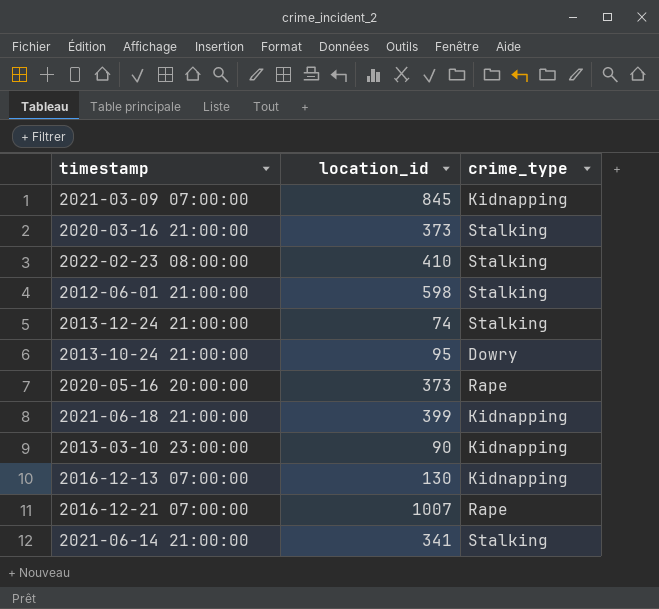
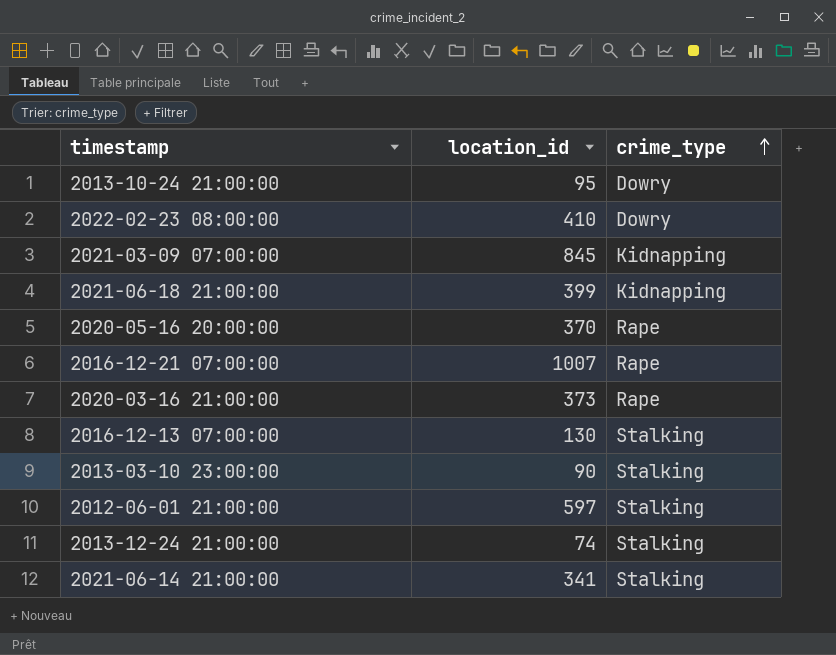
row order: none -> crime_type ascending
2022-02-23 08:00:00 | crime_type: Stalking -> Dowry
2020-05-16 20:00:00 | location_id: 373 -> 370
2020-03-16 21:00:00 | crime_type: Stalking -> Rape
2016-12-13 07:00:00 | crime_type: Kidnapping -> Stalking
2013-03-10 23:00:00 | crime_type: Kidnapping -> Stalking
2012-06-01 21:00:00 | location_id: 598 -> 597

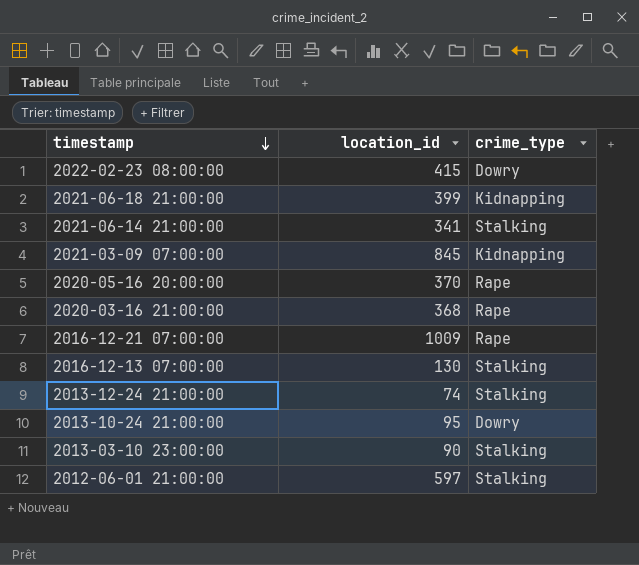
row order: crime_type ascending -> timestamp descending
2022-02-23 08:00:00 | location_id: 410 -> 415
2020-03-16 21:00:00 | location_id: 373 -> 368
2016-12-21 07:00:00 | location_id: 1007 -> 1009

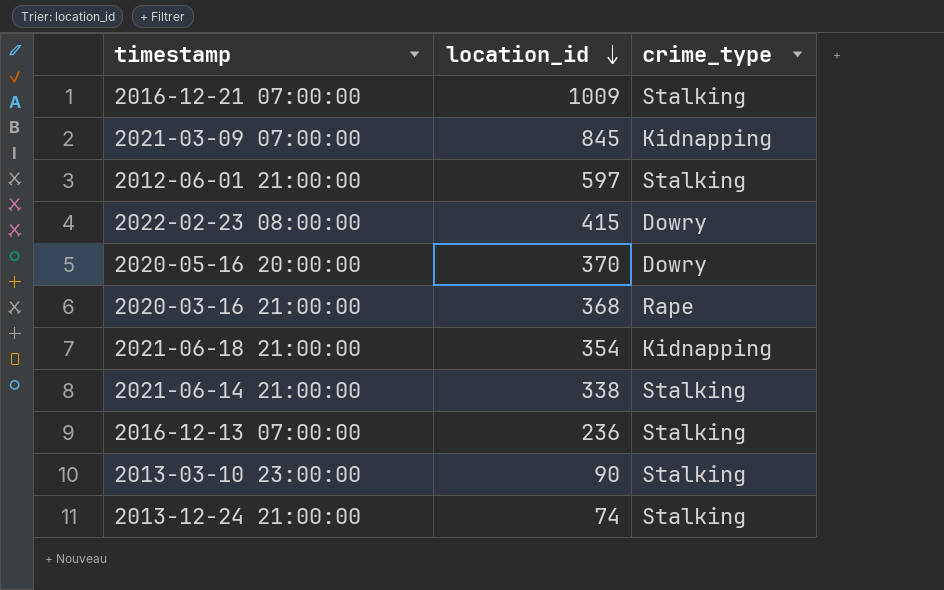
row order: timestamp descending -> location_id descending
row 2013-10-24 21:00:00: 95 | Dowry -> none
2016-12-21 07:00:00 | crime_type: Rape -> Stalking
2020-05-16 20:00:00 | crime_type: Rape -> Dowry
2021-06-18 21:00:00 | location_id: 399 -> 354
2021-06-14 21:00:00 | location_id: 341 -> 338
2016-12-13 07:00:00 | location_id: 130 -> 236

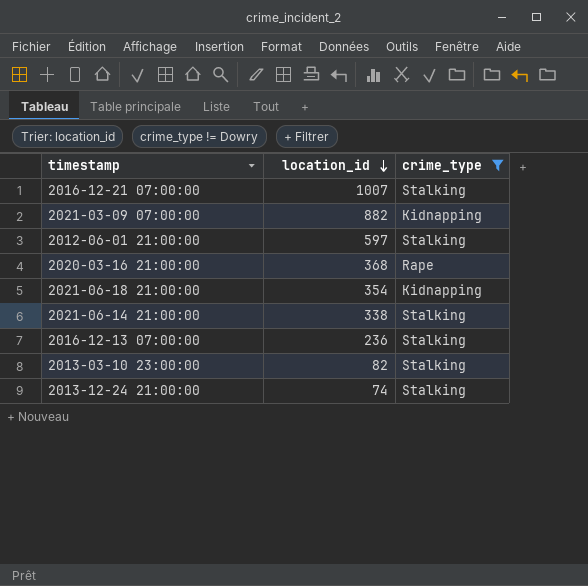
filter: none -> crime_type != Dowry
2016-12-21 07:00:00 | location_id: 1009 -> 1007
2021-03-09 07:00:00 | location_id: 845 -> 882
2013-03-10 23:00:00 | location_id: 90 -> 82

